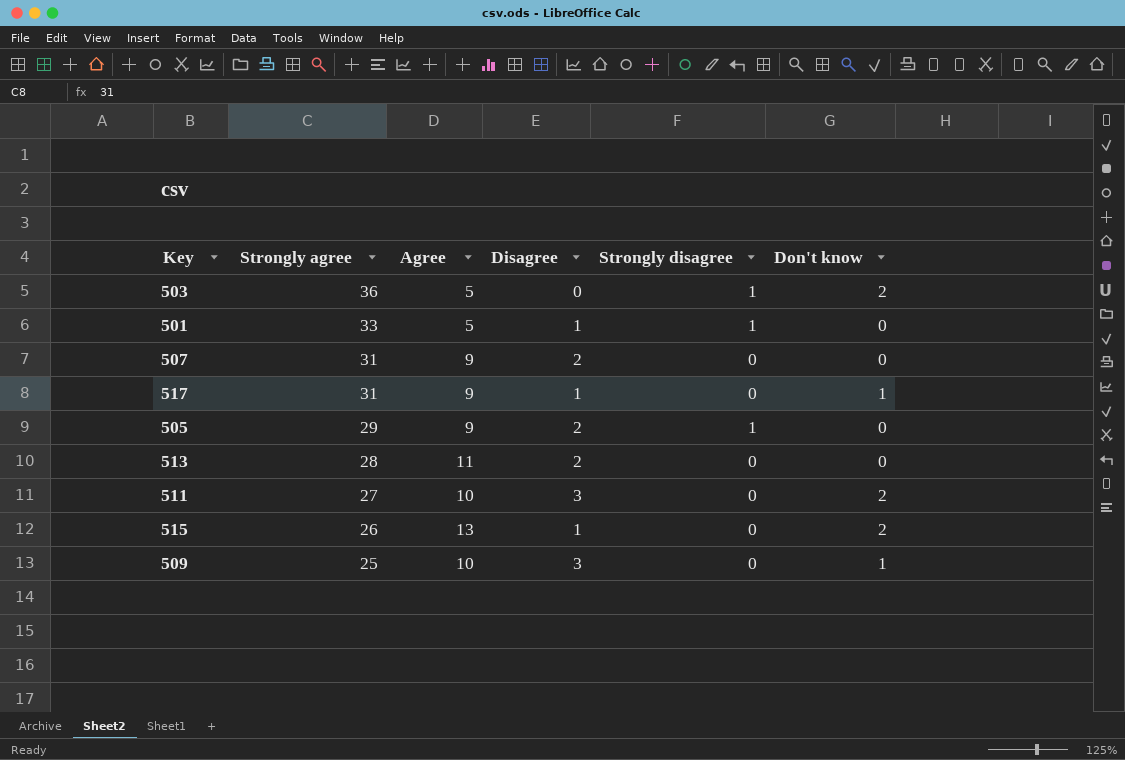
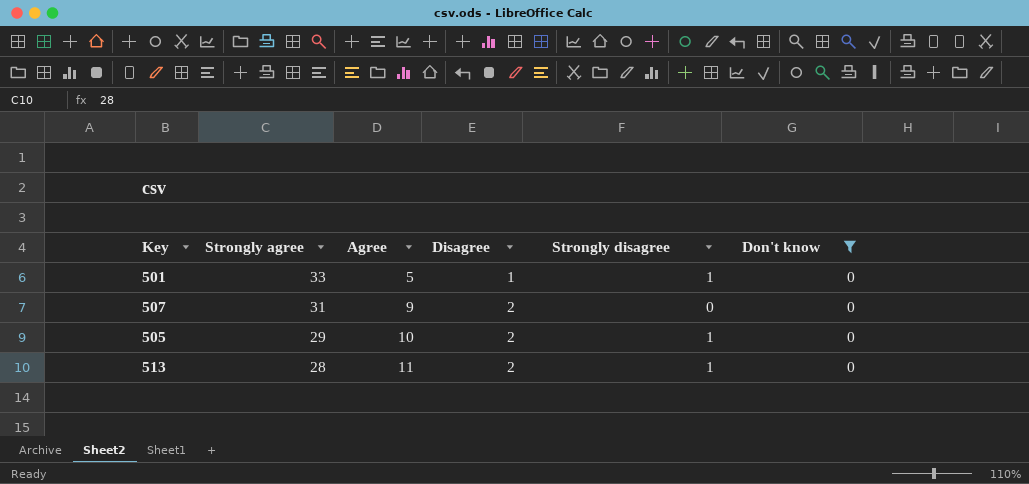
filter: none -> Don't know = 0
505 | Agree: 9 -> 10
513 | Strongly disagree: 0 -> 1

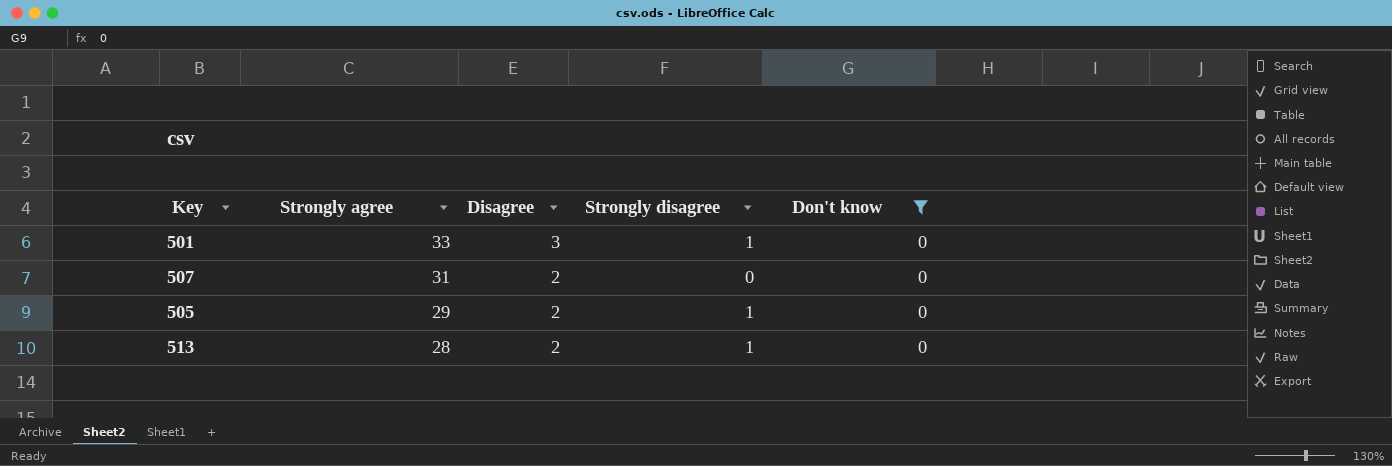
column Agree | position: 3 -> none
501 | Disagree: 1 -> 3

